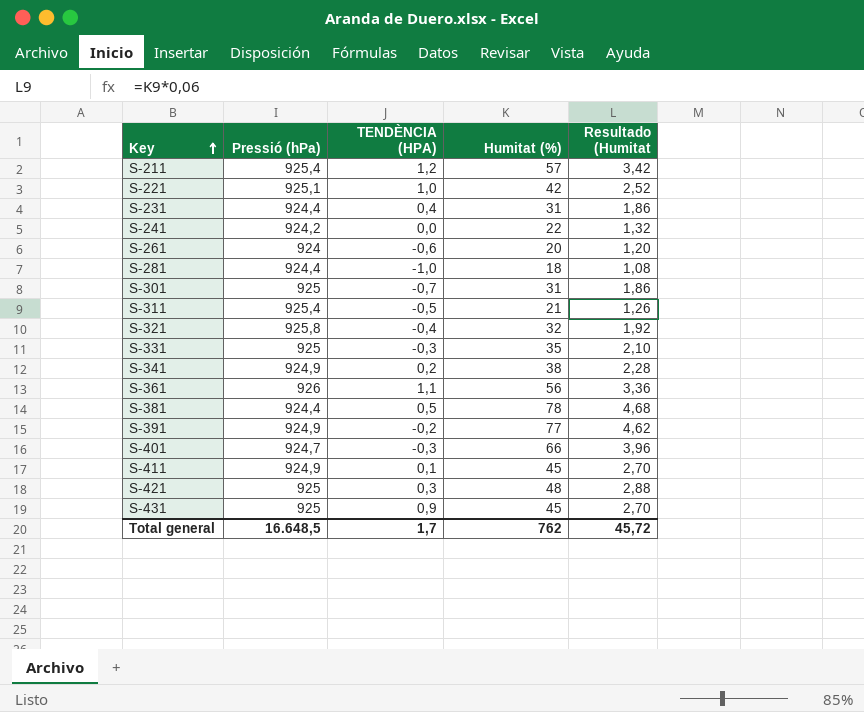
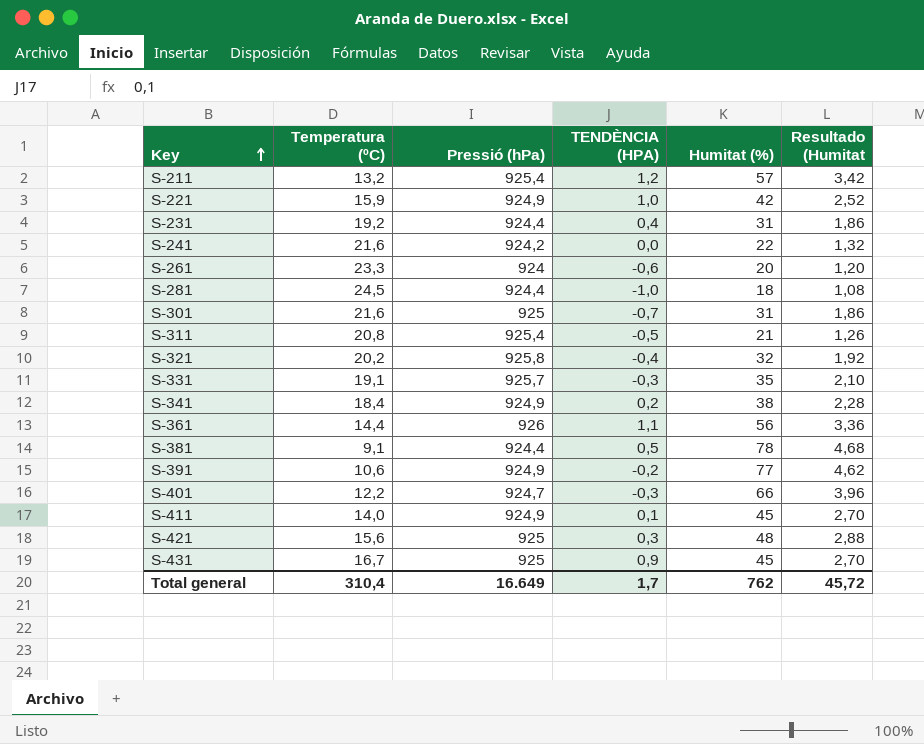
column Temperatura (ºC) | position: none -> 2
S-221 | Pressió (hPa): 925,1 -> 924,9
S-331 | Pressió (hPa): 925 -> 925,7
Total general | Pressió (hPa): 16.648,5 -> 16.649

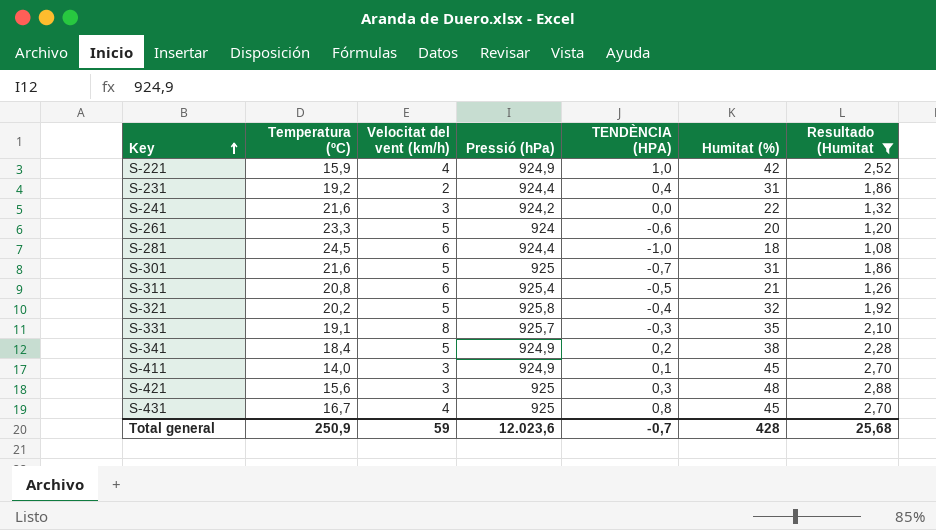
filter: none -> Resultado (Humitat <= 2,88
column Velocitat del vent (km/h) | position: none -> 3
S-431 | TENDÈNCIA (HPA): 0,9 -> 0,8
Total general | Temperatura (ºC): 310,4 -> 250,9
Total general | Pressió (hPa): 16.649 -> 12.023,6
Total general | TENDÈNCIA (HPA): 1,7 -> -0,7
Total general | Humitat (%): 762 -> 428
Total general | Resultado (Humitat: 45,72 -> 25,68

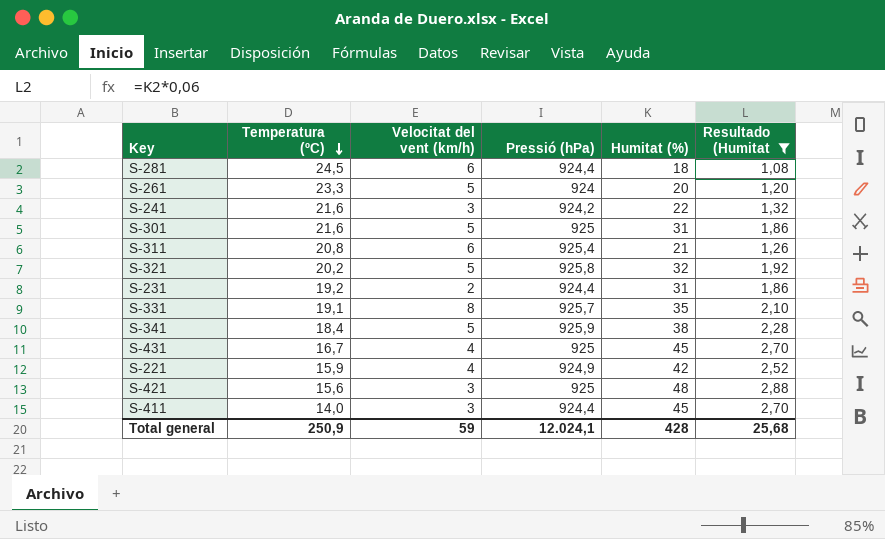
row order: Key ascending -> Temperatura (ºC) descending
column TENDÈNCIA (HPA) | position: 5 -> none
S-341 | Pressió (hPa): 924,9 -> 925,9
S-411 | Pressió (hPa): 924,9 -> 924,4
Total general | Pressió (hPa): 12.023,6 -> 12.024,1

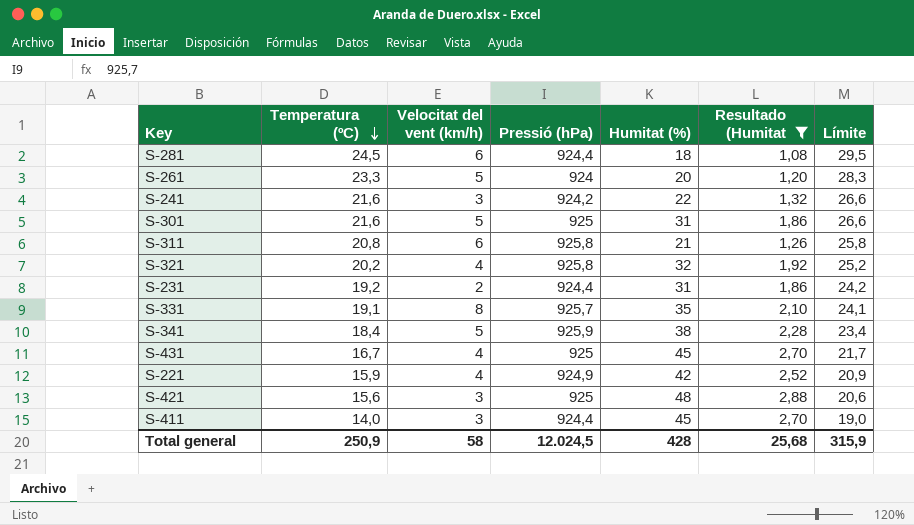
column Límite | formula: none -> [Temperatura (ºC)] + 5
S-311 | Pressió (hPa): 925,4 -> 925,8
S-321 | Velocitat del vent (km/h): 5 -> 4
Total general | Velocitat del vent (km/h): 59 -> 58
Total general | Pressió (hPa): 12.024,1 -> 12.024,5

